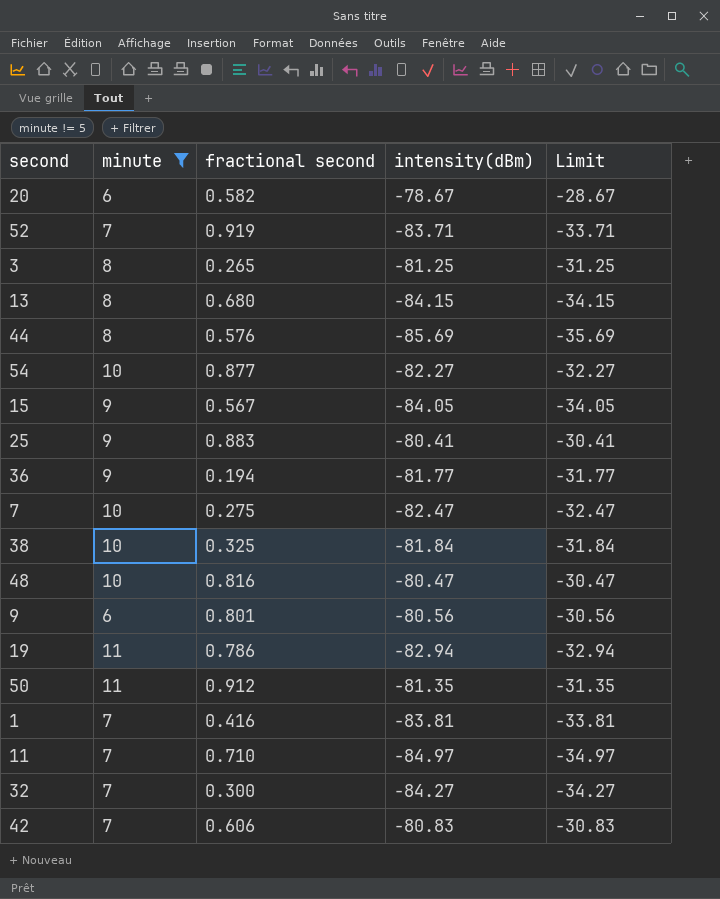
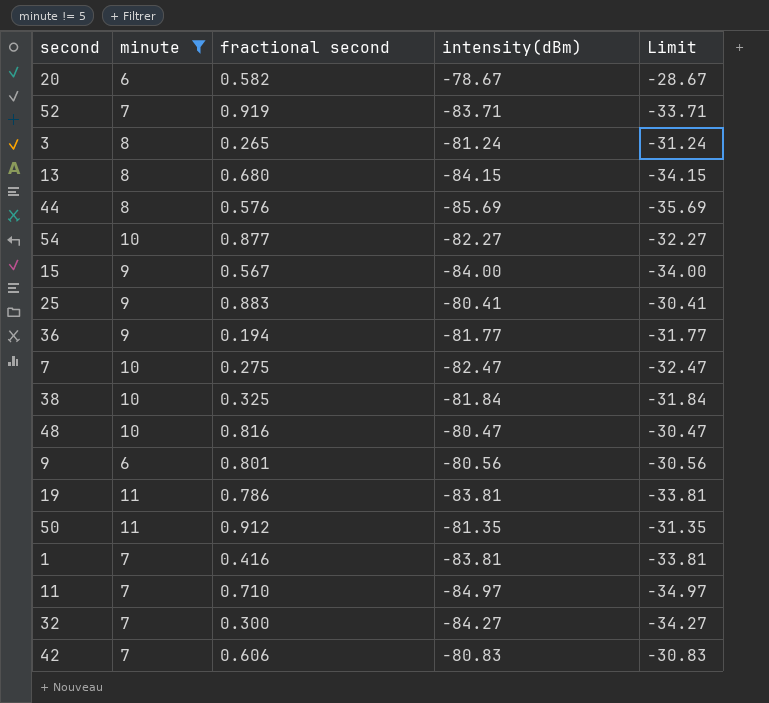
3 | intensity(dBm): -81.25 -> -81.24
3 | Limit: -31.25 -> -31.24
15 | intensity(dBm): -84.05 -> -84.00
15 | Limit: -34.05 -> -34.00
19 | intensity(dBm): -82.94 -> -83.81
19 | Limit: -32.94 -> -33.81

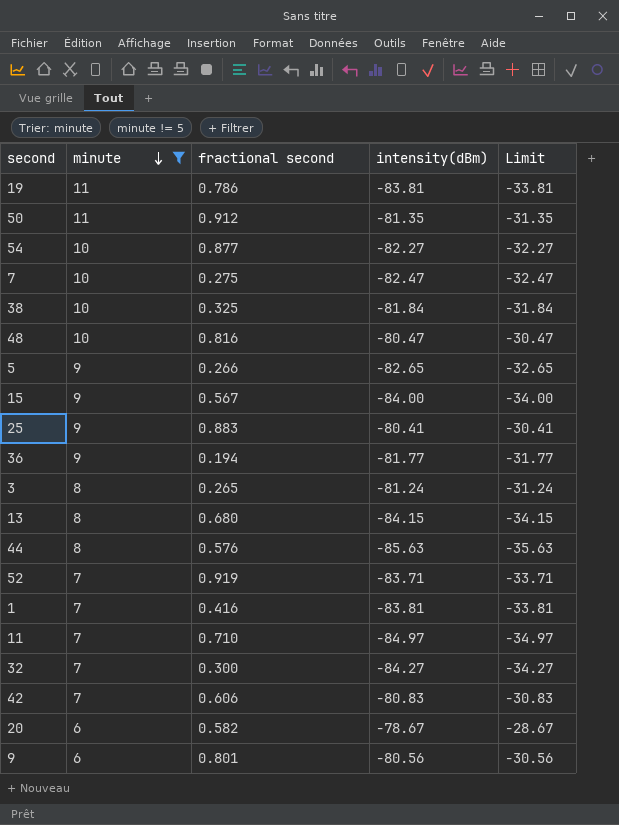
row order: none -> minute descending
row 5: none -> 9 | 0.266 | -82.65 | -32.65
44 | intensity(dBm): -85.69 -> -85.63
44 | Limit: -35.69 -> -35.63

